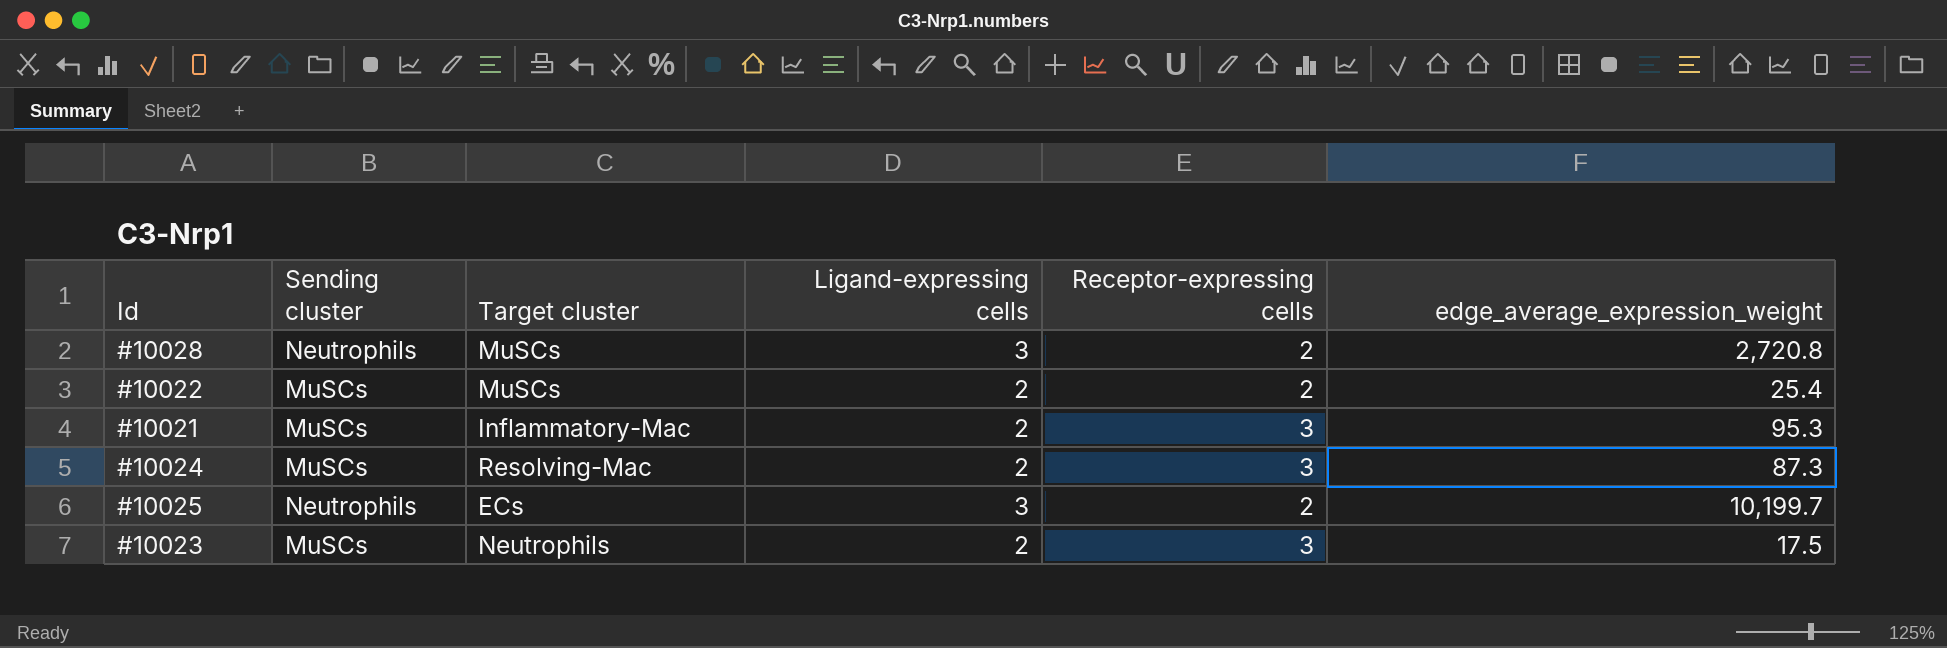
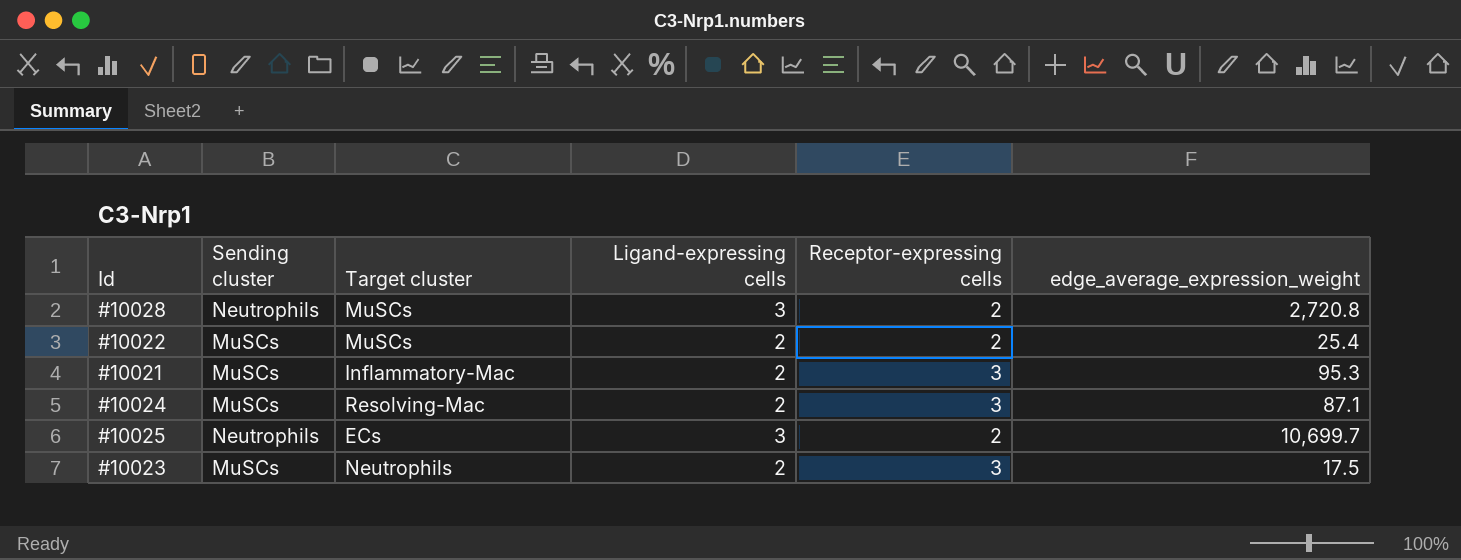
#10024 | edge_average_expression_weight: 87.3 -> 87.1
#10025 | edge_average_expression_weight: 10,199.7 -> 10,699.7

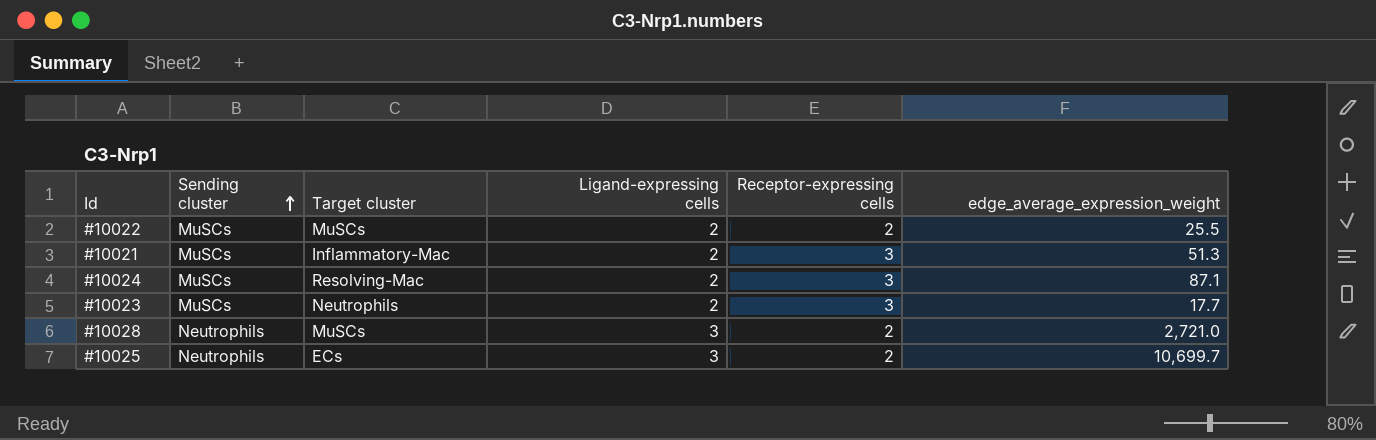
row order: none -> Sending cluster ascending
#10022 | edge_average_expression_weight: 25.4 -> 25.5
#10021 | edge_average_expression_weight: 95.3 -> 51.3
#10023 | edge_average_expression_weight: 17.5 -> 17.7
#10028 | edge_average_expression_weight: 2,720.8 -> 2,721.0

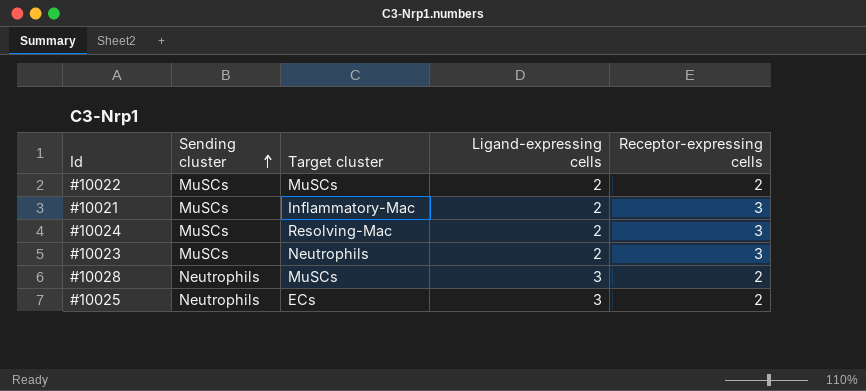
column edge_average_expression_weight | position: 6 -> none

